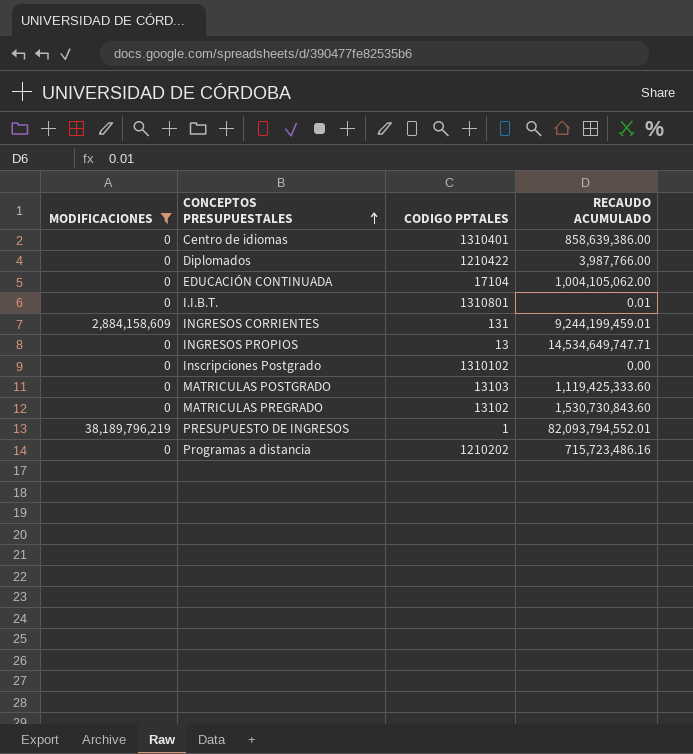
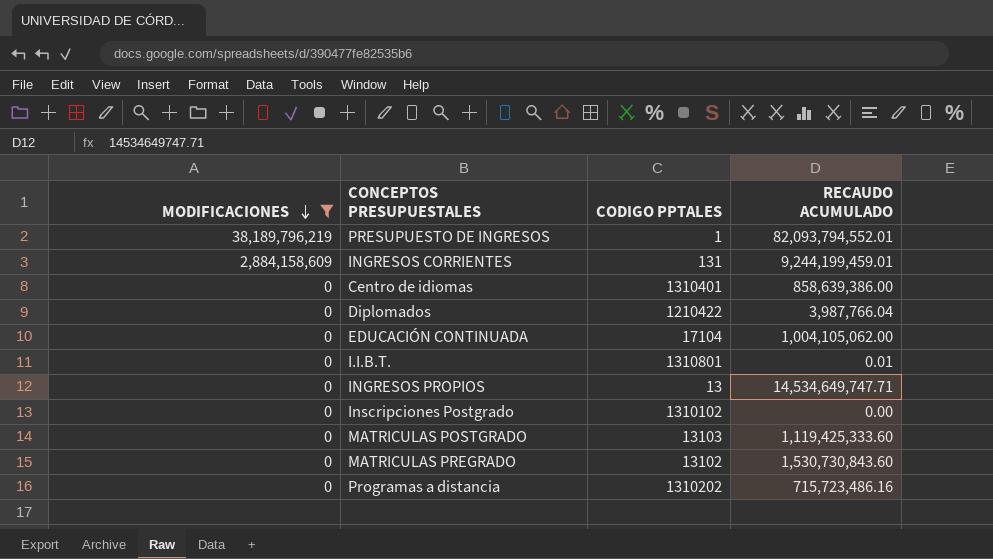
row order: CONCEPTOS PRESUPUESTALES ascending -> MODIFICACIONES descending
Diplomados | RECAUDO ACUMULADO: 3,987,766.00 -> 3,987,766.04
Programas a distancia | CODIGO PPTALES: 1210202 -> 1310202

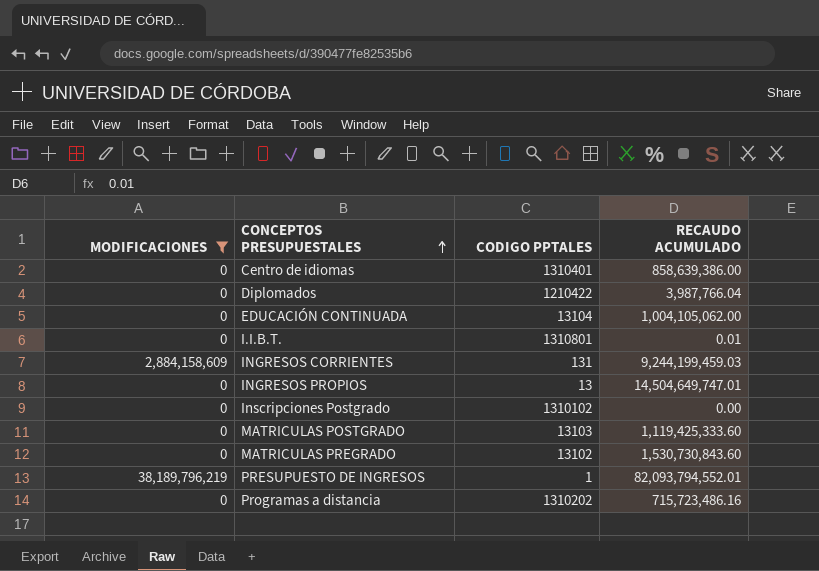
row order: MODIFICACIONES descending -> CONCEPTOS PRESUPUESTALES ascending
EDUCACIÓN CONTINUADA | CODIGO PPTALES: 17104 -> 13104
INGRESOS CORRIENTES | RECAUDO ACUMULADO: 9,244,199,459.01 -> 9,244,199,459.03
INGRESOS PROPIOS | RECAUDO ACUMULADO: 14,534,649,747.71 -> 14,504,649,747.01

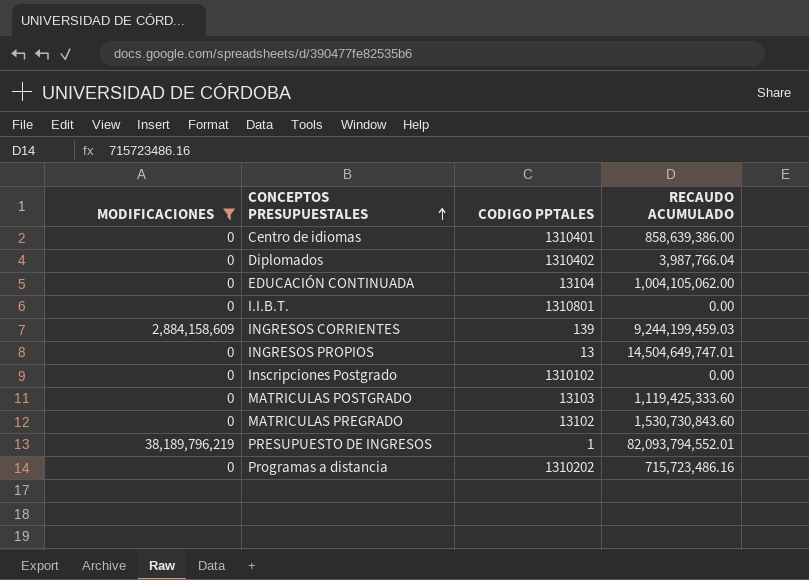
Diplomados | CODIGO PPTALES: 1210422 -> 1310402
I.I.B.T. | RECAUDO ACUMULADO: 0.01 -> 0.00
INGRESOS CORRIENTES | CODIGO PPTALES: 131 -> 139

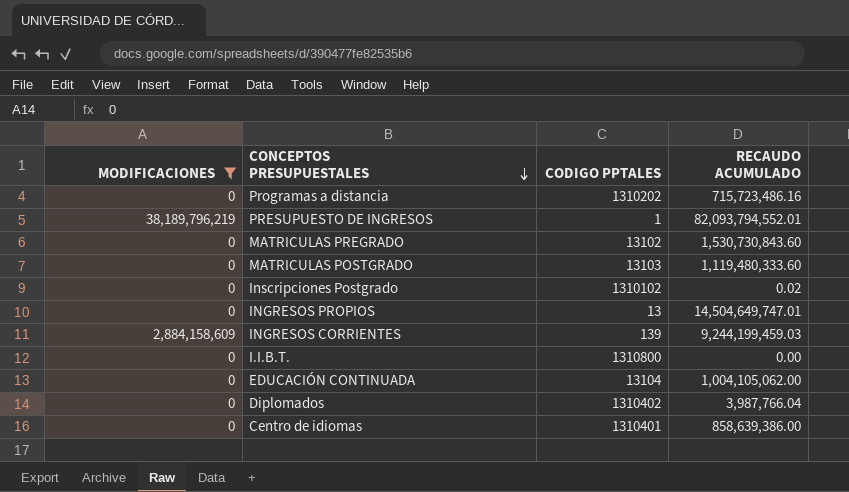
row order: CONCEPTOS PRESUPUESTALES ascending -> CONCEPTOS PRESUPUESTALES descending
MATRICULAS POSTGRADO | RECAUDO ACUMULADO: 1,119,425,333.60 -> 1,119,480,333.60
Inscripciones Postgrado | RECAUDO ACUMULADO: 0.00 -> 0.02
I.I.B.T. | CODIGO PPTALES: 1310801 -> 1310800

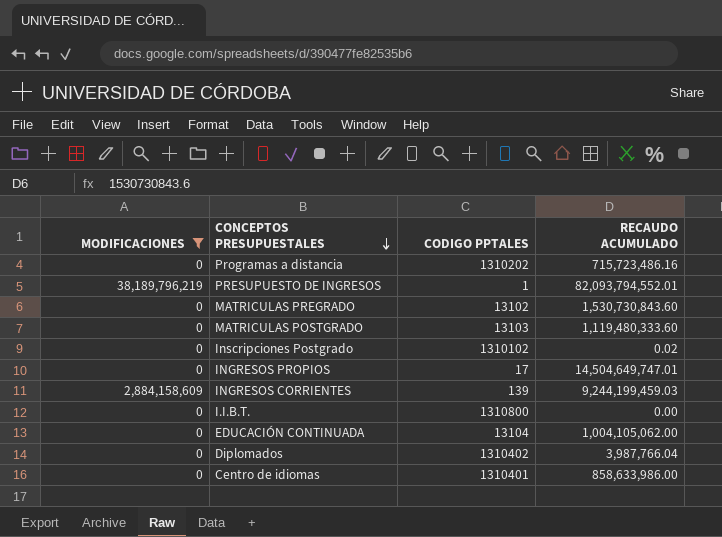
INGRESOS PROPIOS | CODIGO PPTALES: 13 -> 17
Centro de idiomas | RECAUDO ACUMULADO: 858,639,386.00 -> 858,633,986.00

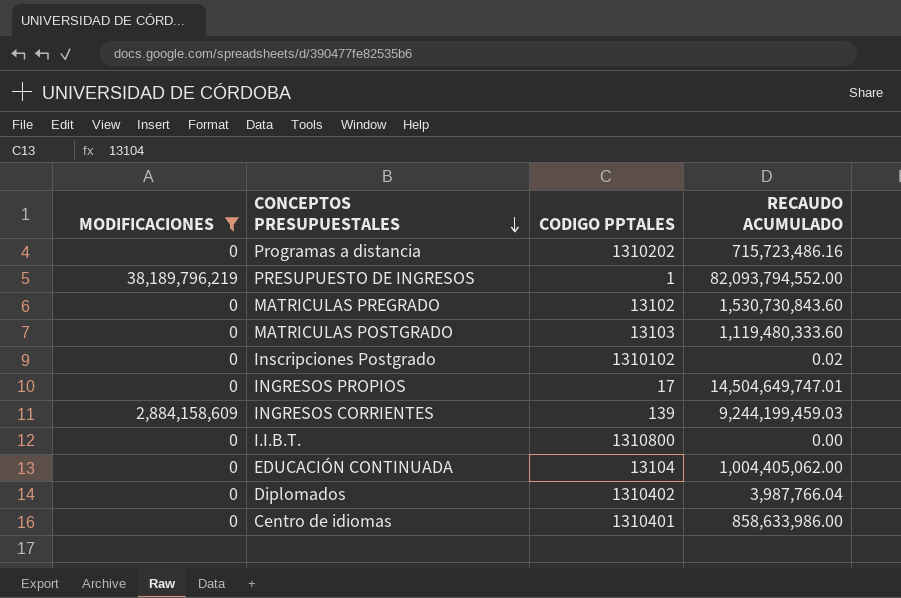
PRESUPUESTO DE INGRESOS | RECAUDO ACUMULADO: 82,093,794,552.01 -> 82,093,794,552.00
EDUCACIÓN CONTINUADA | RECAUDO ACUMULADO: 1,004,105,062.00 -> 1,004,405,062.00

